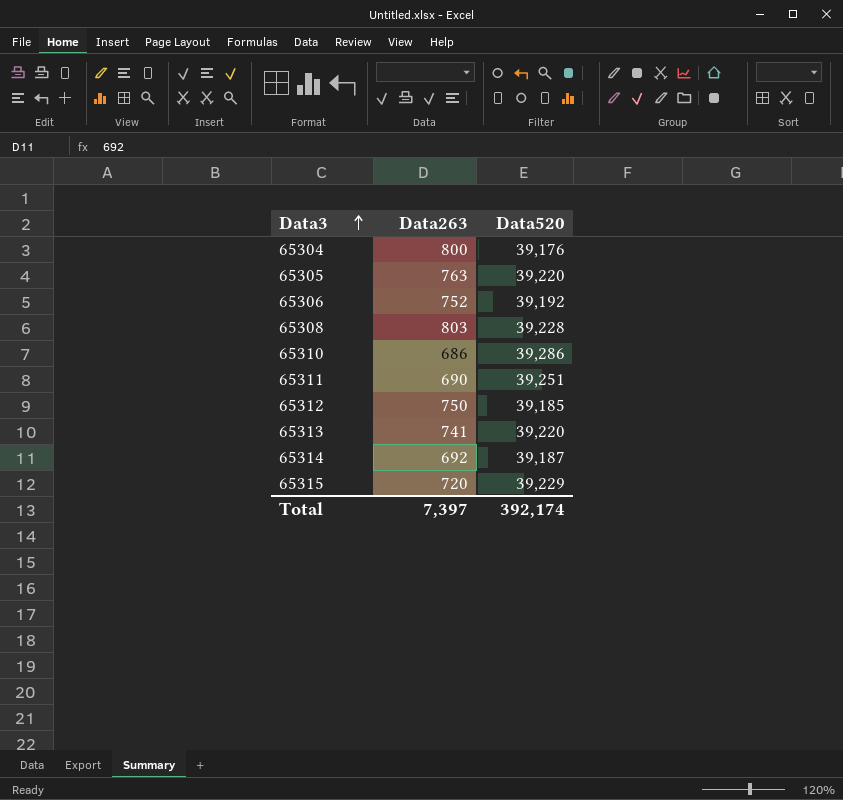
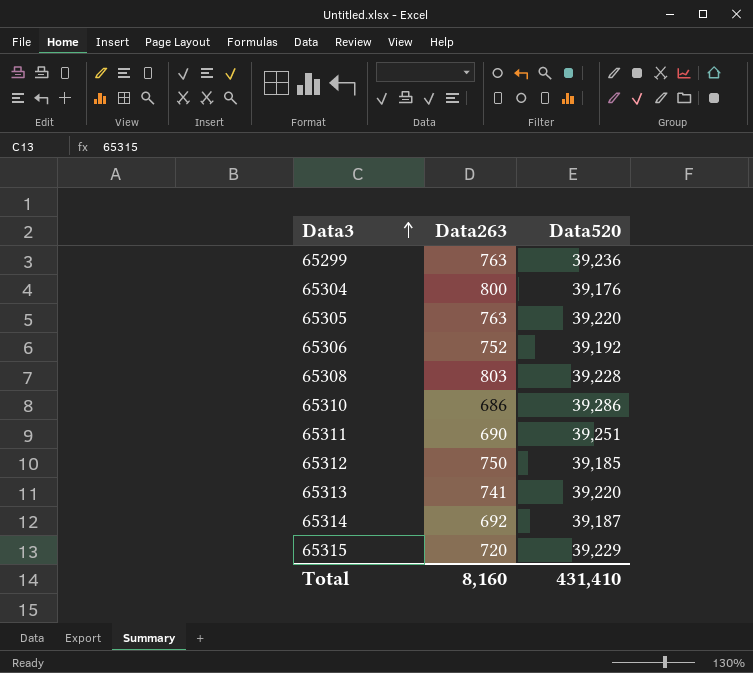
row 65299: none -> 763 | 39,236
Total | Data263: 7,397 -> 8,160
Total | Data520: 392,174 -> 431,410

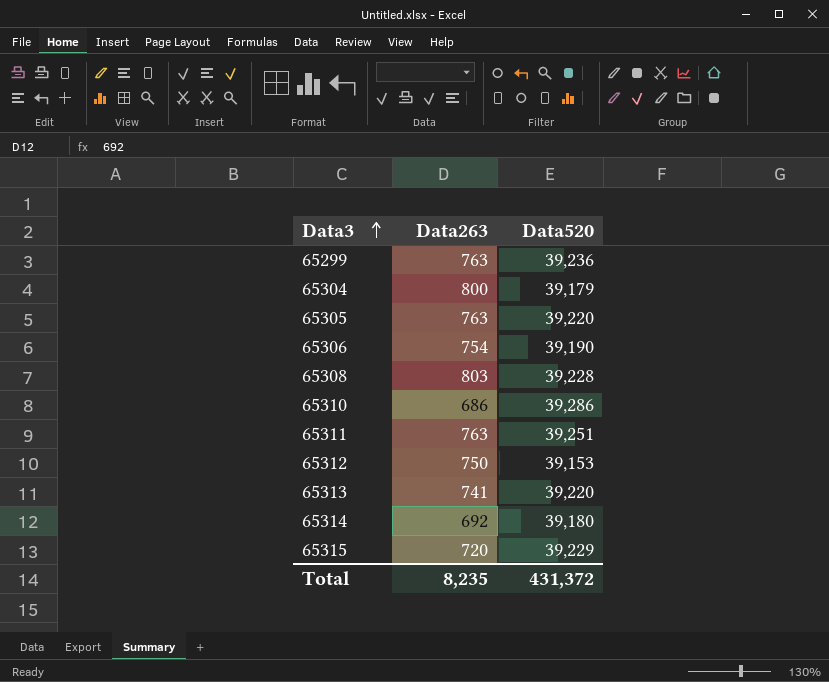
65304 | Data520: 39,176 -> 39,179
65306 | Data263: 752 -> 754
65306 | Data520: 39,192 -> 39,190
65311 | Data263: 690 -> 763
65312 | Data520: 39,185 -> 39,153
65314 | Data520: 39,187 -> 39,180
Total | Data263: 8,160 -> 8,235
Total | Data520: 431,410 -> 431,372

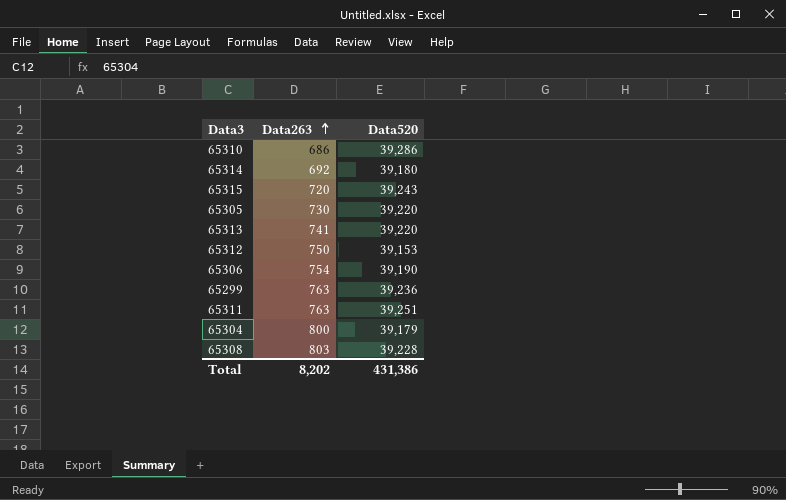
row order: Data3 ascending -> Data263 ascending
65315 | Data520: 39,229 -> 39,243
65305 | Data263: 763 -> 730
Total | Data263: 8,235 -> 8,202
Total | Data520: 431,372 -> 431,386

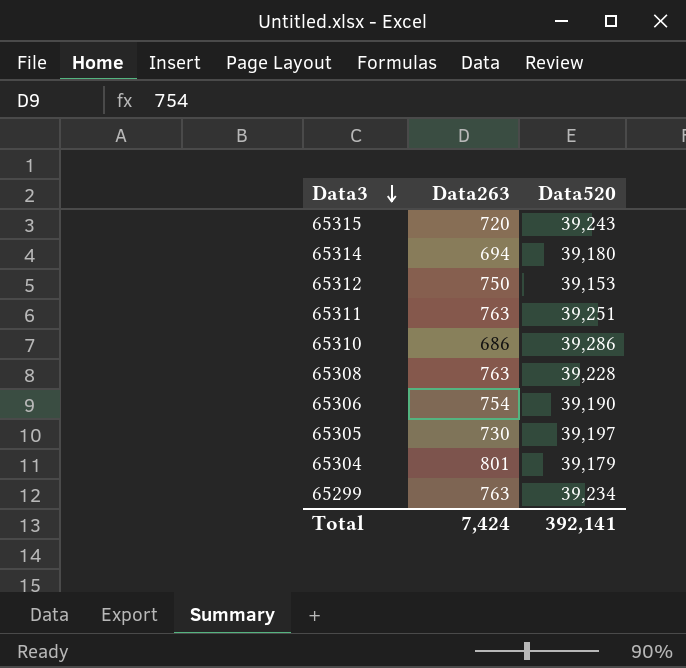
row order: Data263 ascending -> Data3 descending
row 65313: 741 | 39,220 -> none
65314 | Data263: 692 -> 694
65308 | Data263: 803 -> 763
65305 | Data520: 39,220 -> 39,197
65304 | Data263: 800 -> 801
65299 | Data520: 39,236 -> 39,234
Total | Data263: 8,202 -> 7,424
Total | Data520: 431,386 -> 392,141

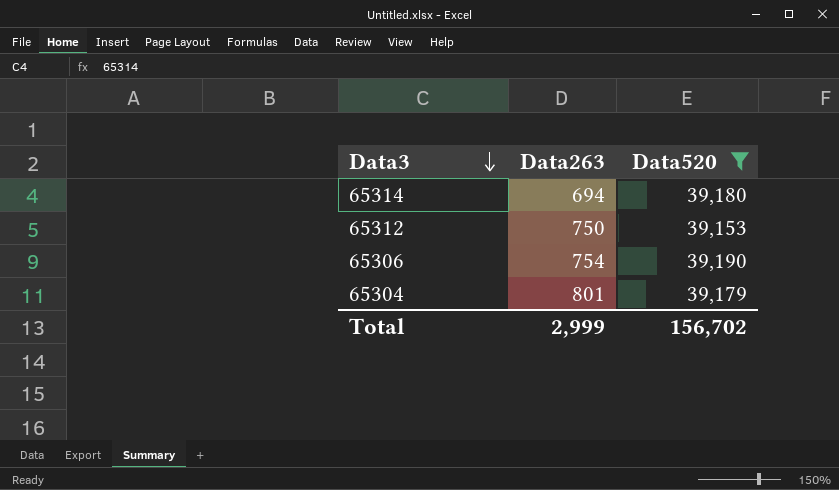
filter: none -> Data520 <= 39,190
Total | Data263: 7,424 -> 2,999
Total | Data520: 392,141 -> 156,702

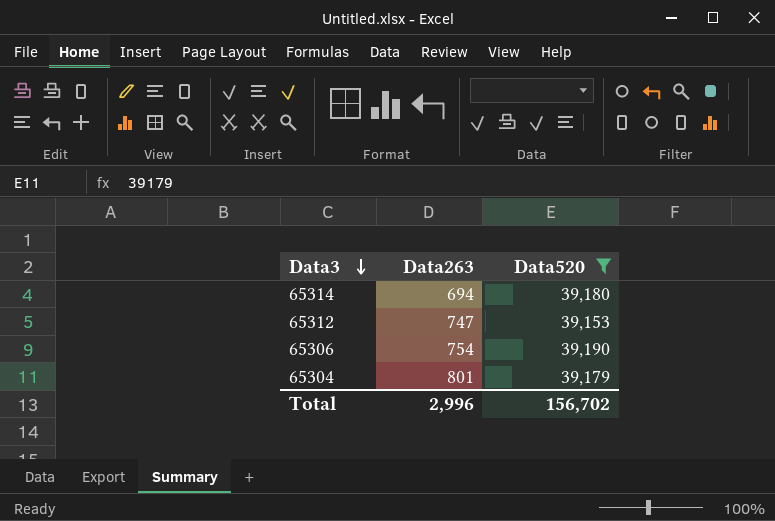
65312 | Data263: 750 -> 747
Total | Data263: 2,999 -> 2,996

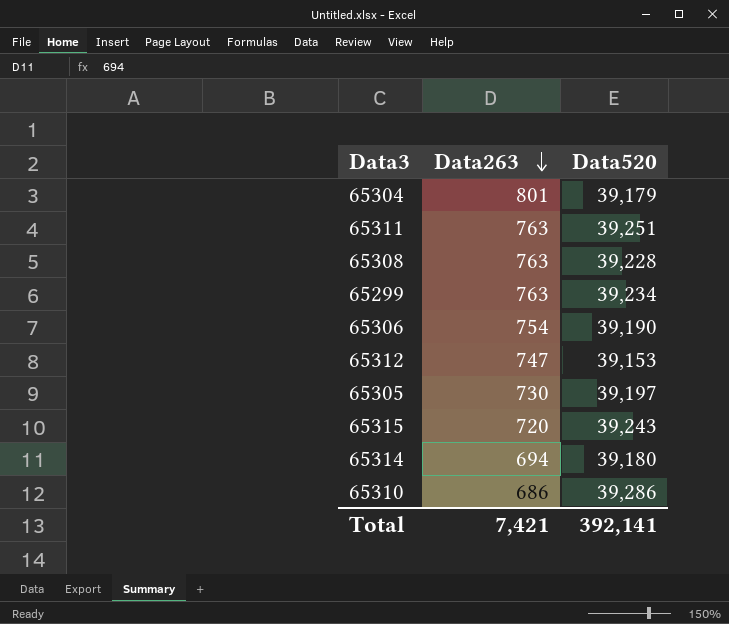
filter: Data520 <= 39,190 -> none
row order: Data3 descending -> Data263 descending
Total | Data263: 2,996 -> 7,421
Total | Data520: 156,702 -> 392,141

